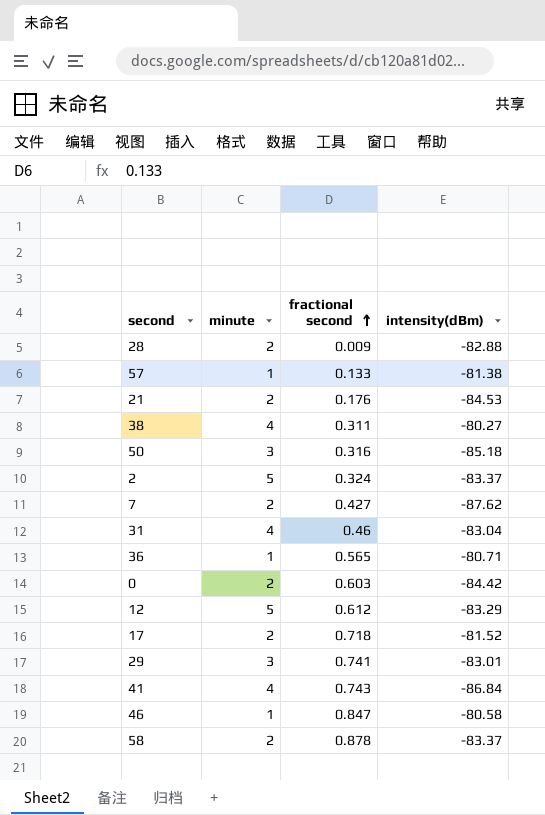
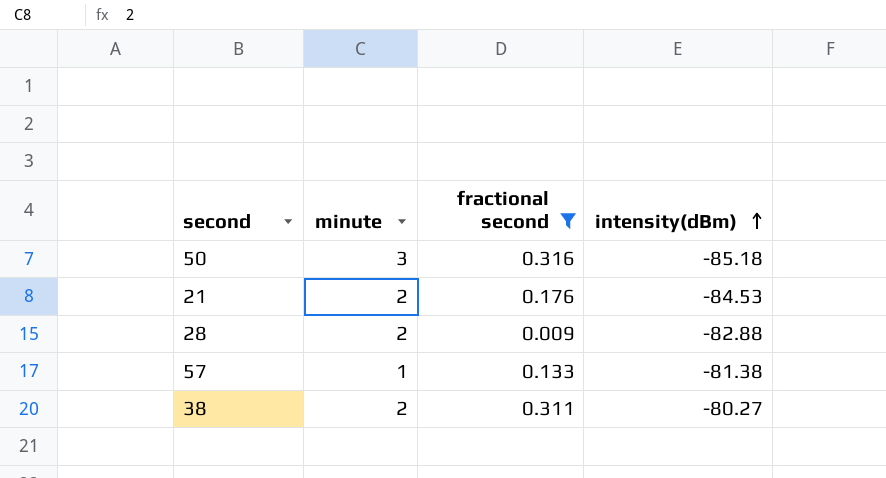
filter: none -> fractional second <= 0.316
row order: fractional second ascending -> intensity(dBm) ascending
38 | minute: 4 -> 2

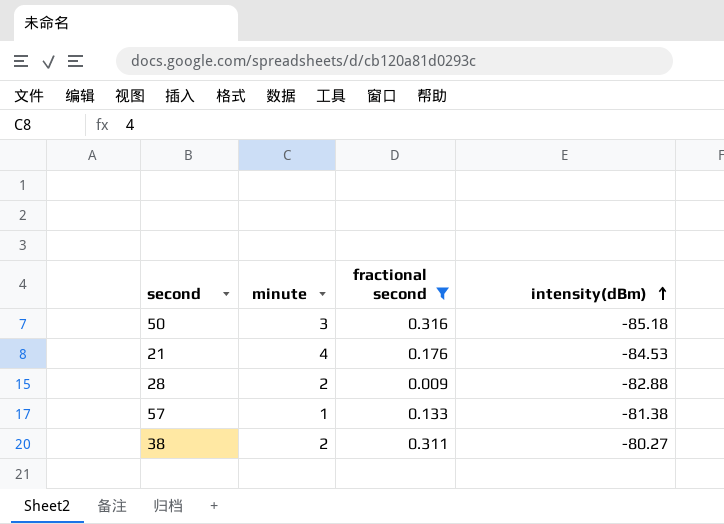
21 | minute: 2 -> 4

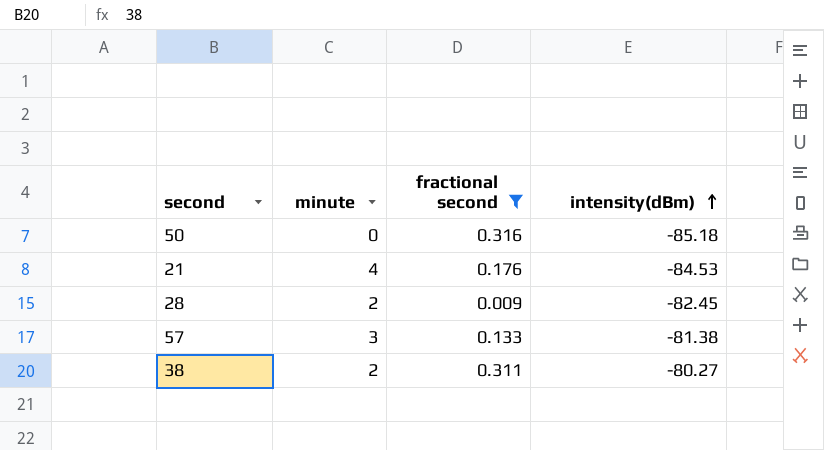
50 | minute: 3 -> 0
28 | intensity(dBm): -82.88 -> -82.45
57 | minute: 1 -> 3

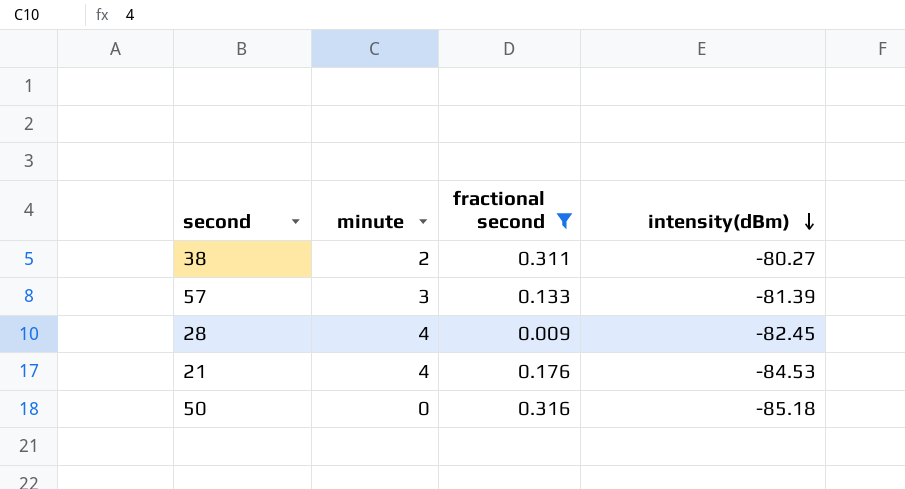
row order: intensity(dBm) ascending -> intensity(dBm) descending
57 | intensity(dBm): -81.38 -> -81.39
28 | minute: 2 -> 4

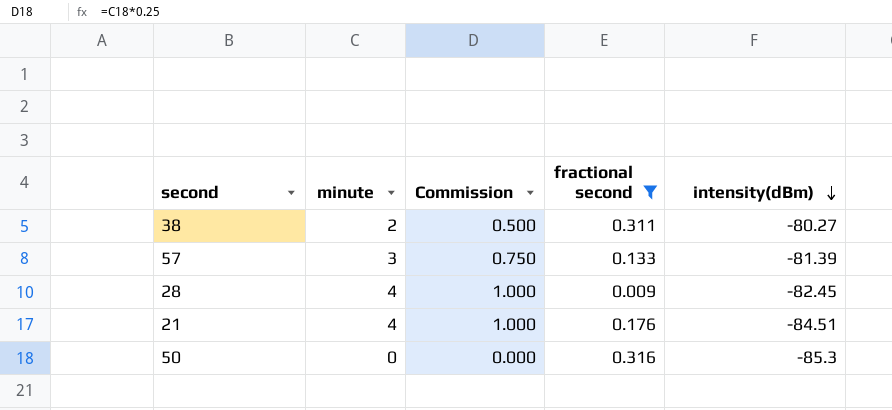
column Commission | formula: none -> [minute] * 0.25
21 | intensity(dBm): -84.53 -> -84.51
50 | intensity(dBm): -85.18 -> -85.3

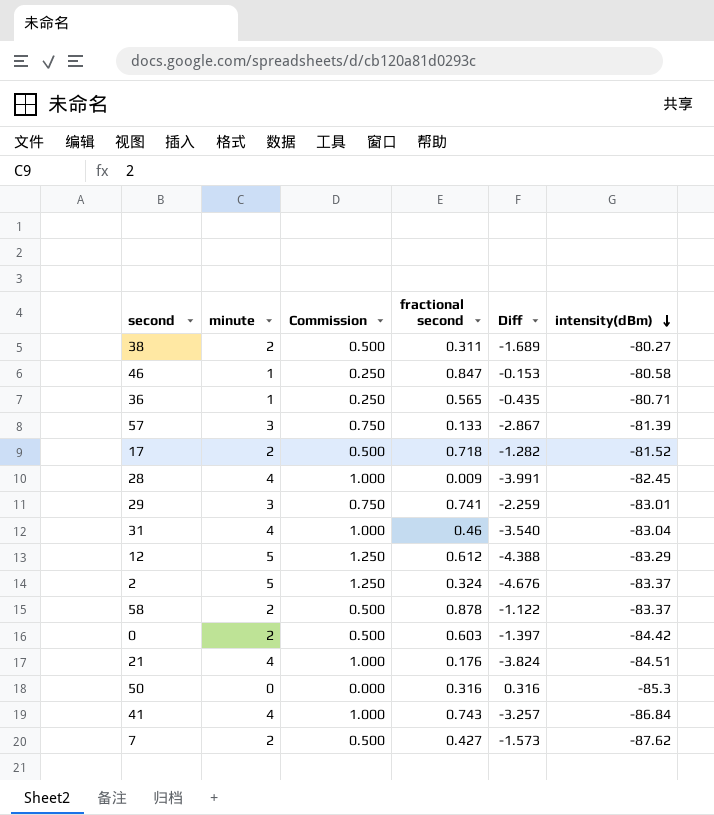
filter: fractional second <= 0.316 -> none
column Diff | formula: none -> [fractional second] - [minute]

